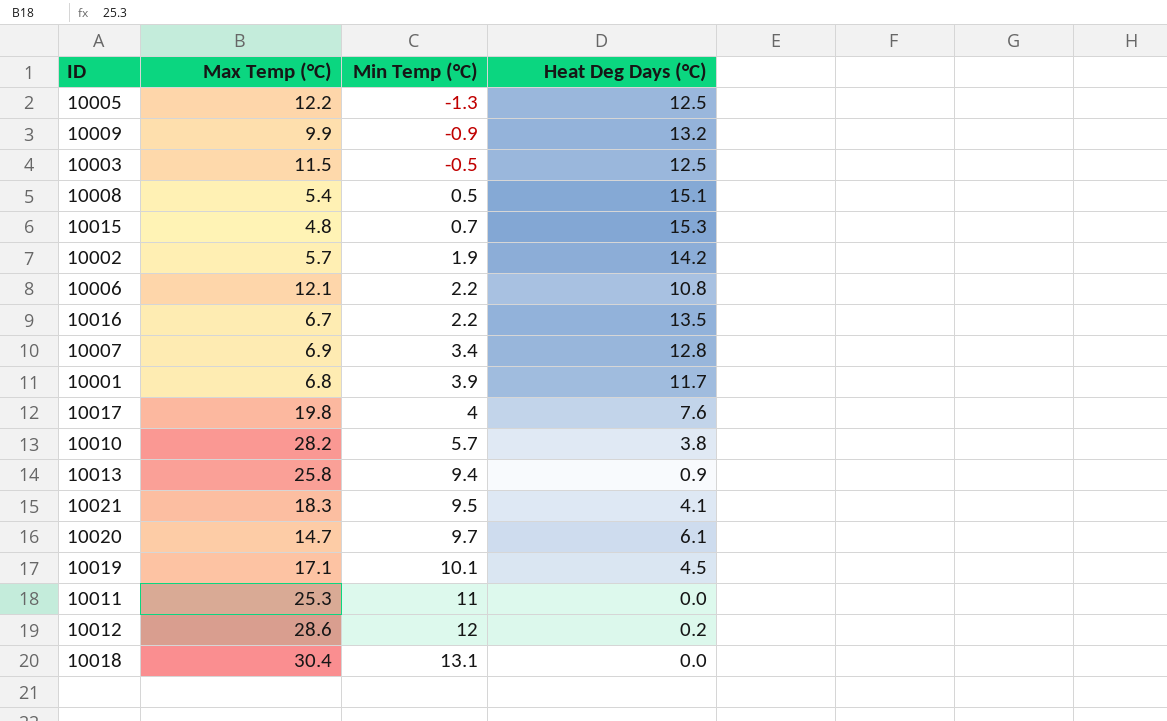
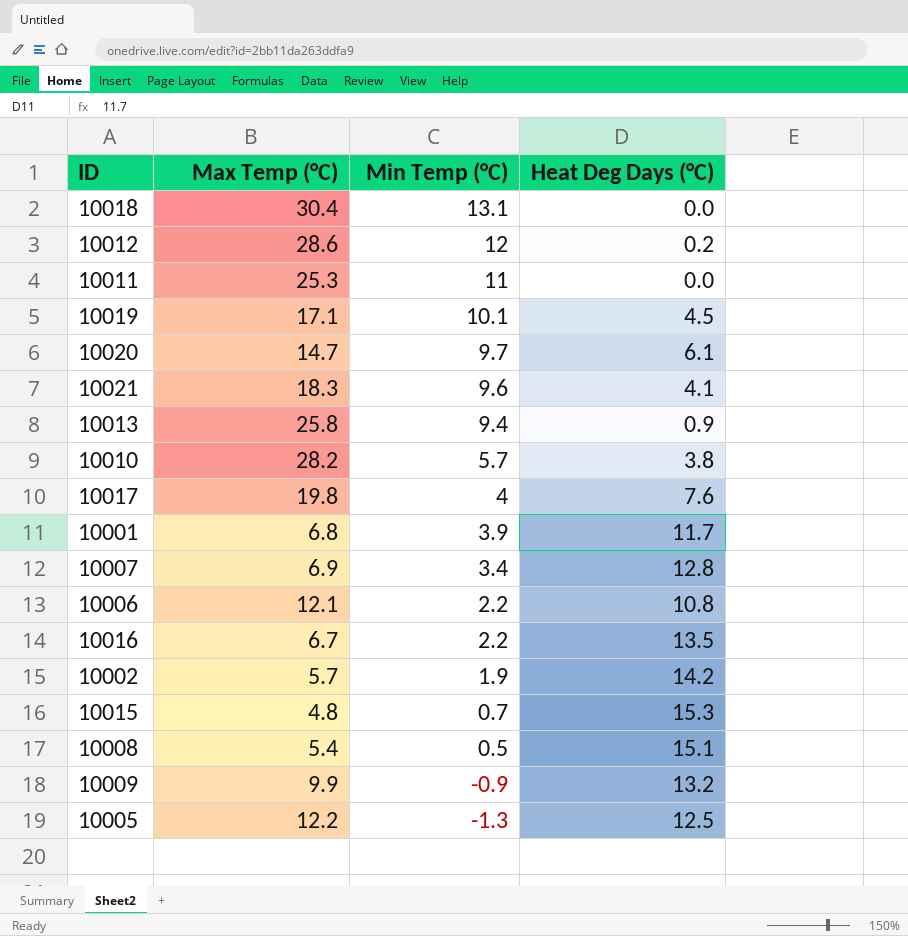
row order: Min Temp (°C) ascending -> Min Temp (°C) descending
row 10003: 11.5 | -0.5 | 12.5 -> none
10021 | Min Temp (°C): 9.5 -> 9.6

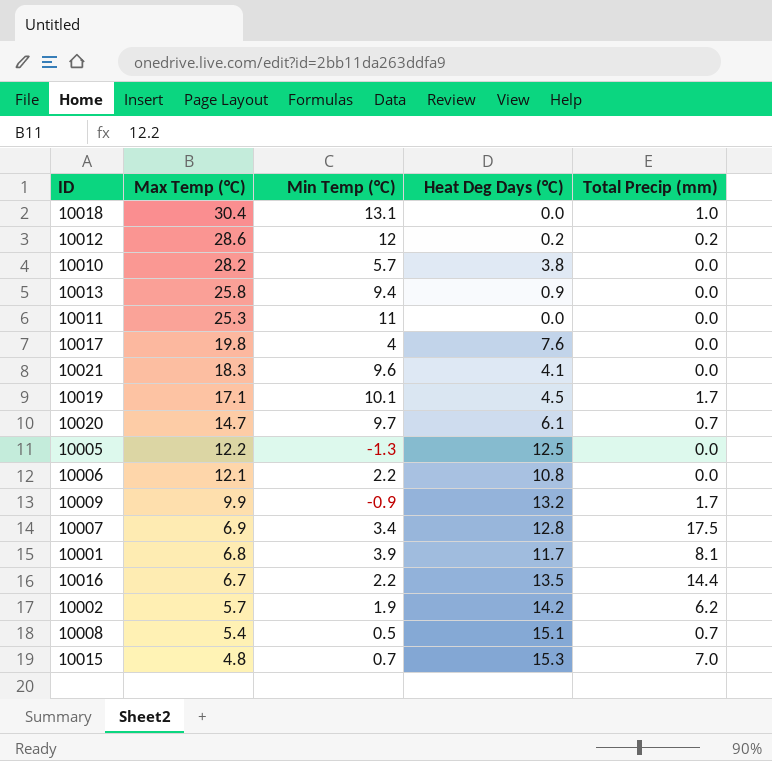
row order: Min Temp (°C) descending -> Max Temp (°C) descending
column Total Precip (mm) | position: none -> 5

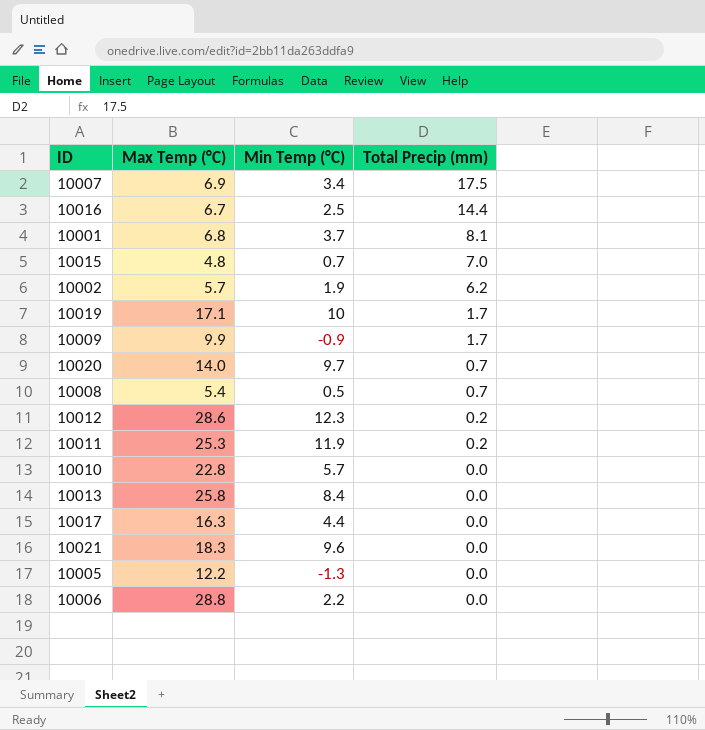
row order: Max Temp (°C) descending -> Total Precip (mm) descending
column Heat Deg Days (°C) | position: 4 -> none
row 10018: 30.4 | 13.1 | 0.0 | 1.0 -> none
10016 | Min Temp (°C): 2.2 -> 2.5
10001 | Min Temp (°C): 3.9 -> 3.7
10019 | Min Temp (°C): 10.1 -> 10
10020 | Max Temp (°C): 14.7 -> 14.0
10012 | Min Temp (°C): 12 -> 12.3
10011 | Min Temp (°C): 11 -> 11.9
10011 | Total Precip (mm): 0.0 -> 0.2
10010 | Max Temp (°C): 28.2 -> 22.8
10013 | Min Temp (°C): 9.4 -> 8.4
10017 | Max Temp (°C): 19.8 -> 16.3
10017 | Min Temp (°C): 4 -> 4.4
10006 | Max Temp (°C): 12.1 -> 28.8

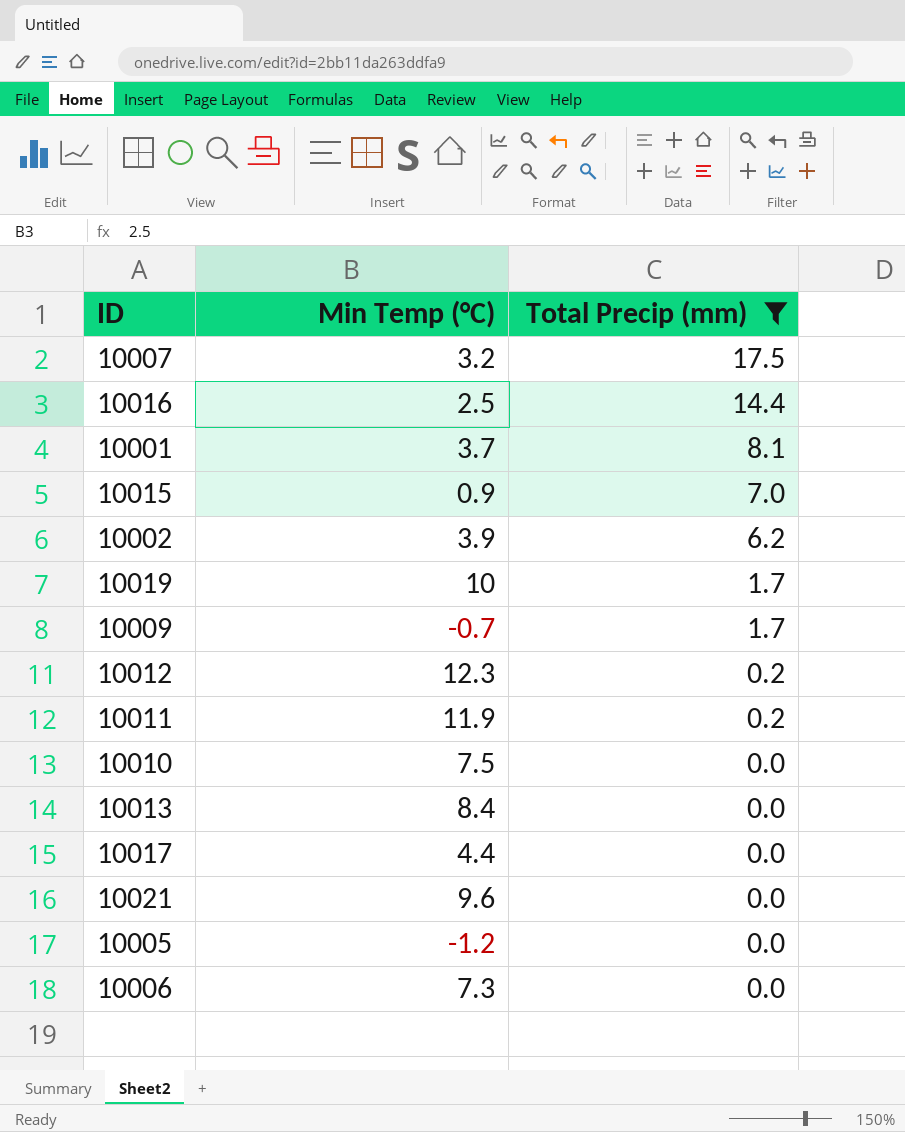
filter: none -> Total Precip (mm) != 0.7
column Max Temp (°C) | position: 2 -> none
10007 | Min Temp (°C): 3.4 -> 3.2
10015 | Min Temp (°C): 0.7 -> 0.9
10002 | Min Temp (°C): 1.9 -> 3.9
10009 | Min Temp (°C): -0.9 -> -0.7
10010 | Min Temp (°C): 5.7 -> 7.5
10005 | Min Temp (°C): -1.3 -> -1.2
10006 | Min Temp (°C): 2.2 -> 7.3

